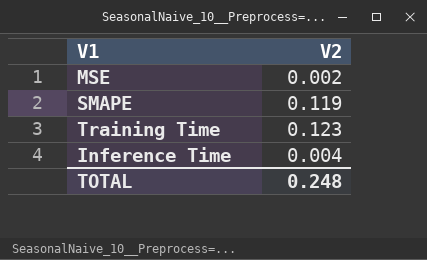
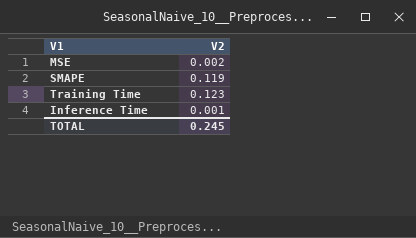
Inference Time | V2: 0.004 -> 0.001
TOTAL | V2: 0.248 -> 0.245

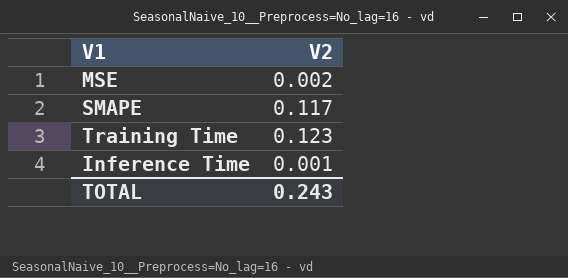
SMAPE | V2: 0.119 -> 0.117
TOTAL | V2: 0.245 -> 0.243

